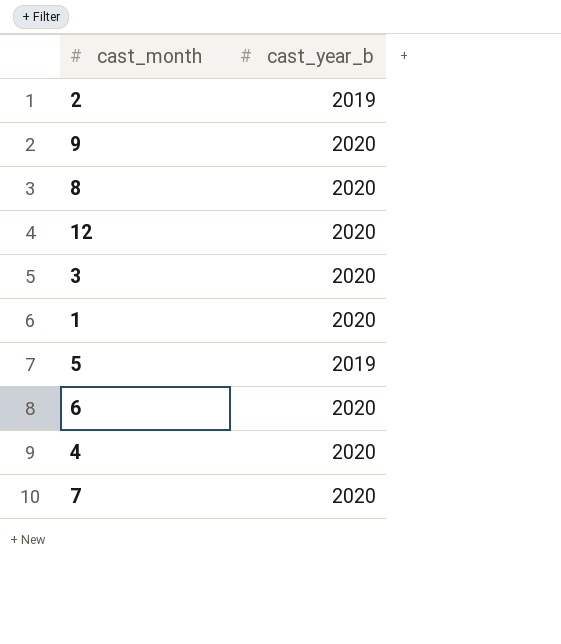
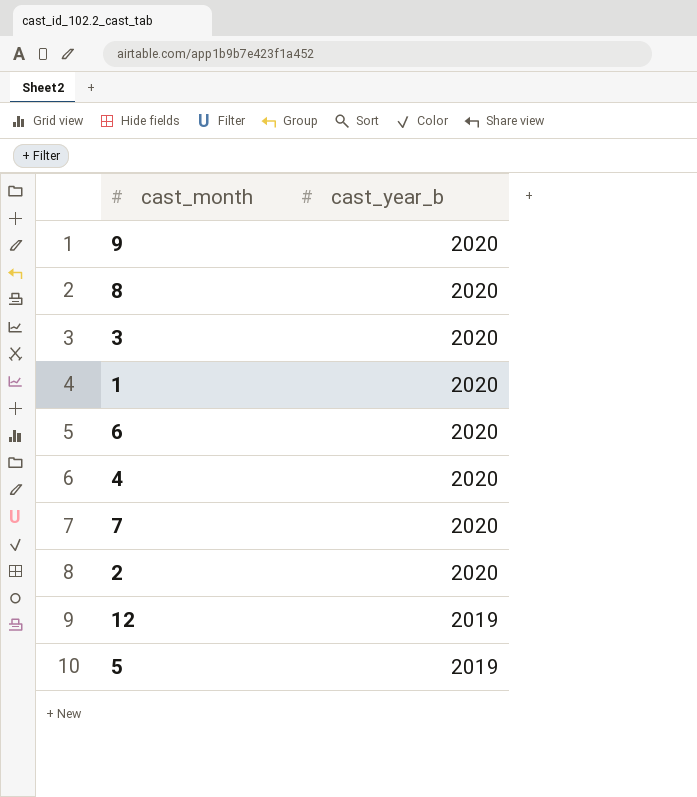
row order: none -> cast_year_b descending
2 | cast_year_b: 2019 -> 2020
12 | cast_year_b: 2020 -> 2019

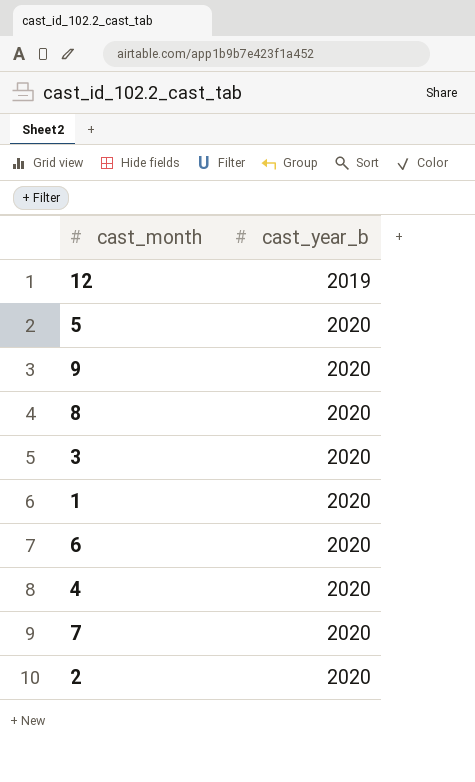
row order: cast_year_b descending -> cast_year_b ascending
5 | cast_year_b: 2019 -> 2020

